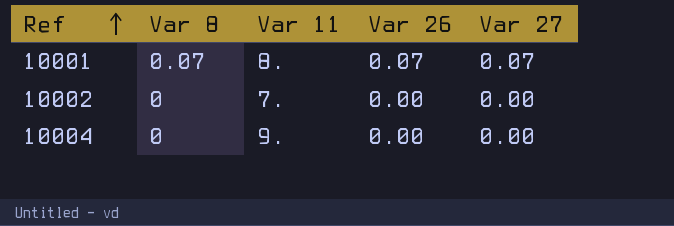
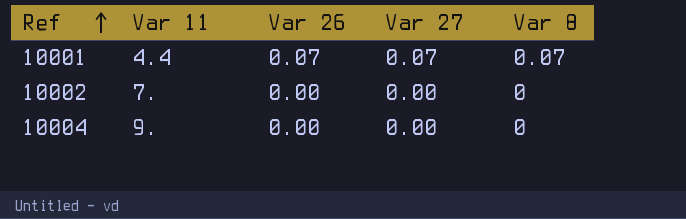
column Var 8 | position: 2 -> 5
10001 | Var 11: 8. -> 4.4

